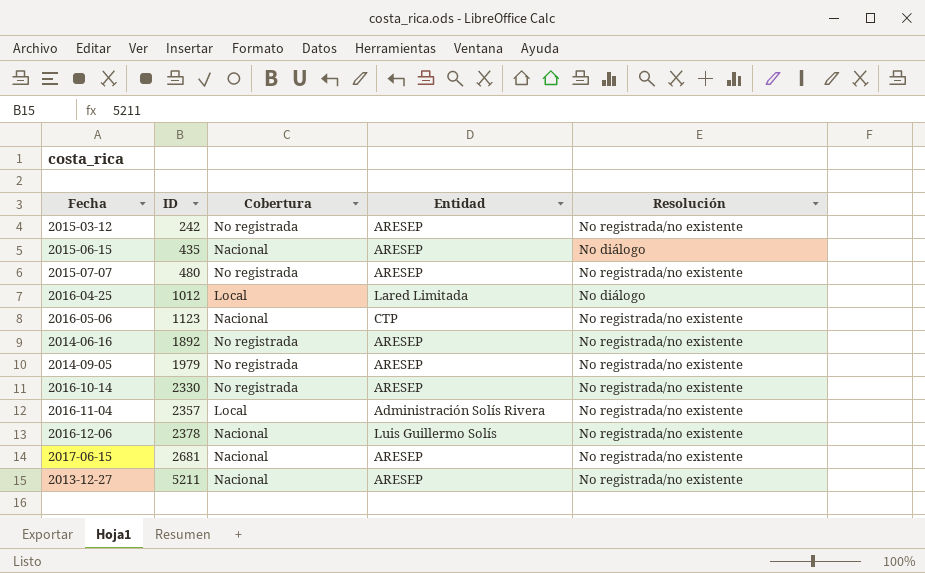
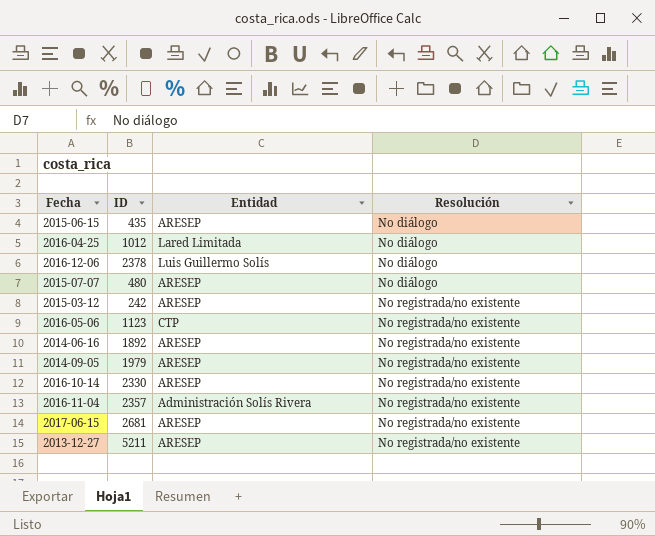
row order: ID ascending -> Resolución ascending
column Cobertura | position: 3 -> none
2016-12-06 | Resolución: No registrada/no existente -> No diálogo
2015-07-07 | Resolución: No registrada/no existente -> No diálogo

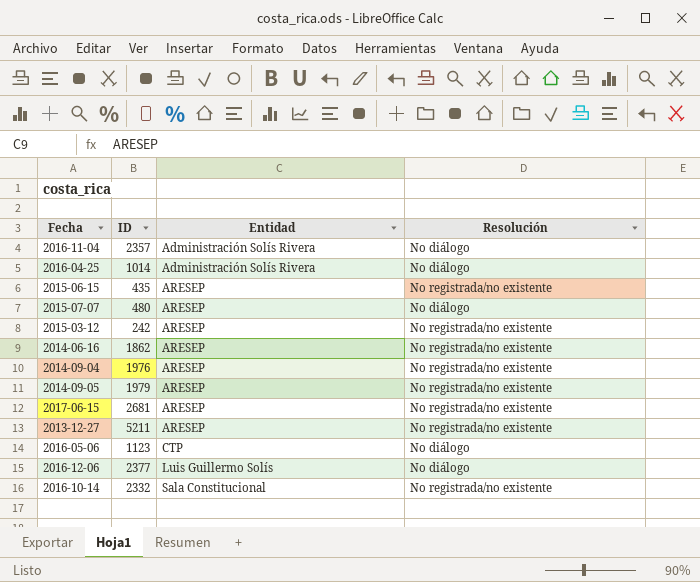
row order: Resolución ascending -> Entidad ascending
2016-11-04 | Resolución: No registrada/no existente -> No diálogo
2016-04-25 | ID: 1012 -> 1014
2016-04-25 | Entidad: Lared Limitada -> Administración Solís Rivera
2015-06-15 | Resolución: No diálogo -> No registrada/no existente
2014-06-16 | ID: 1892 -> 1862
row 2014-09-04: none -> 1976 | ARESEP | No registrada/no existente
2016-05-06 | Resolución: No registrada/no existente -> No diálogo
2016-12-06 | ID: 2378 -> 2377
2016-10-14 | ID: 2330 -> 2332
2016-10-14 | Entidad: ARESEP -> Sala Constitucional

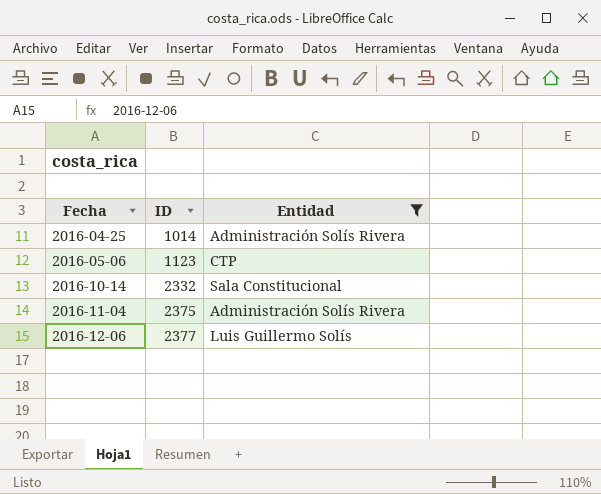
filter: none -> Entidad != ARESEP
row order: Entidad ascending -> Fecha ascending
column Resolución | position: 4 -> none
2016-11-04 | ID: 2357 -> 2375

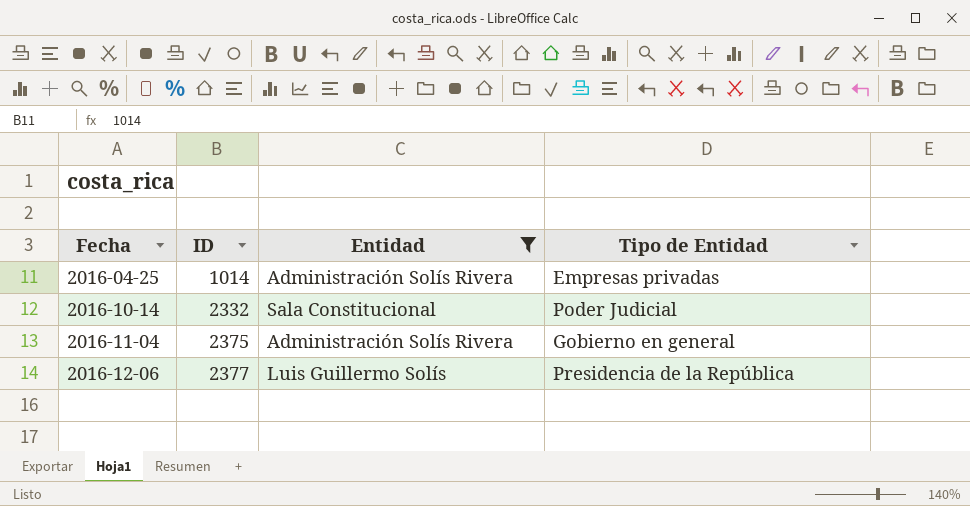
column Tipo de Entidad | position: none -> 4
row 2016-05-06: 1123 | CTP -> none

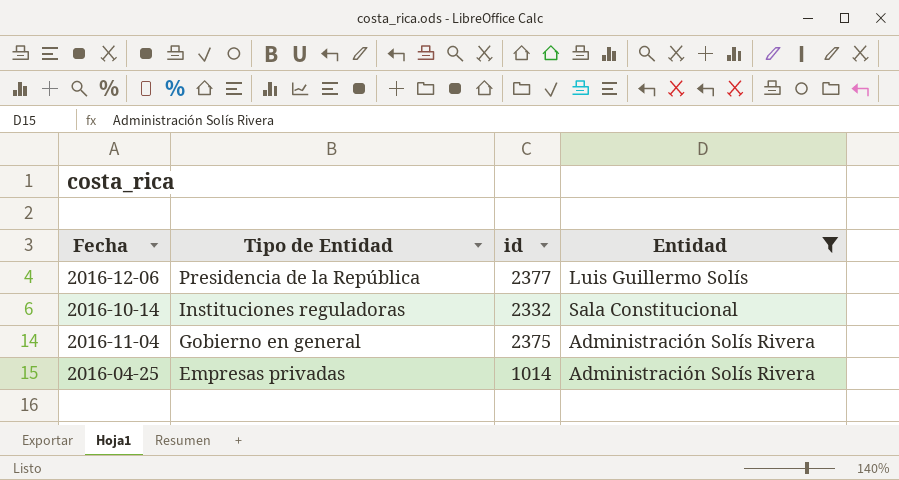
row order: Fecha ascending -> Tipo de Entidad descending
column Tipo de Entidad | position: 4 -> 2
column name: ID -> id
2016-10-14 | Tipo de Entidad: Poder Judicial -> Instituciones reguladoras

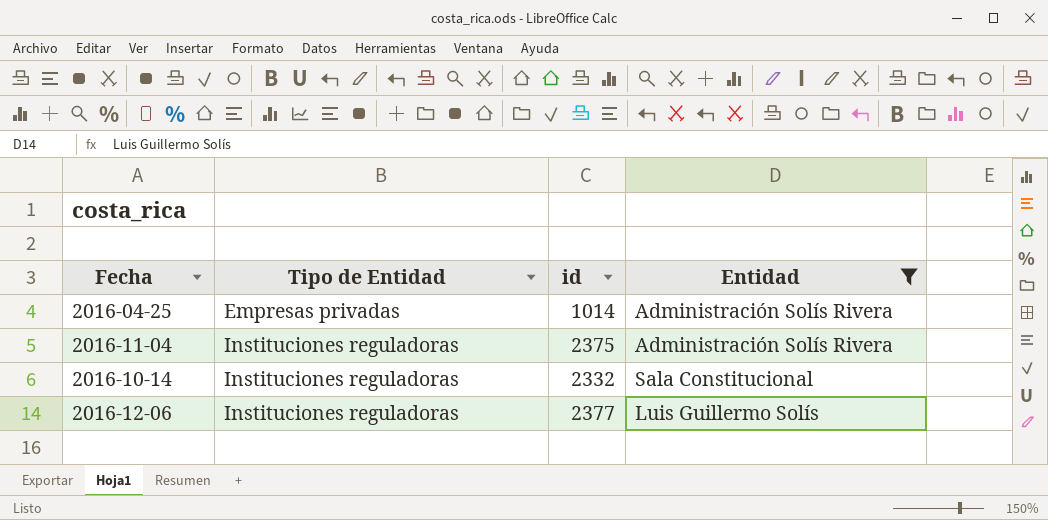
row order: Tipo de Entidad descending -> Tipo de Entidad ascending
2016-11-04 | Tipo de Entidad: Gobierno en general -> Instituciones reguladoras
2016-12-06 | Tipo de Entidad: Presidencia de la República -> Instituciones reguladoras

